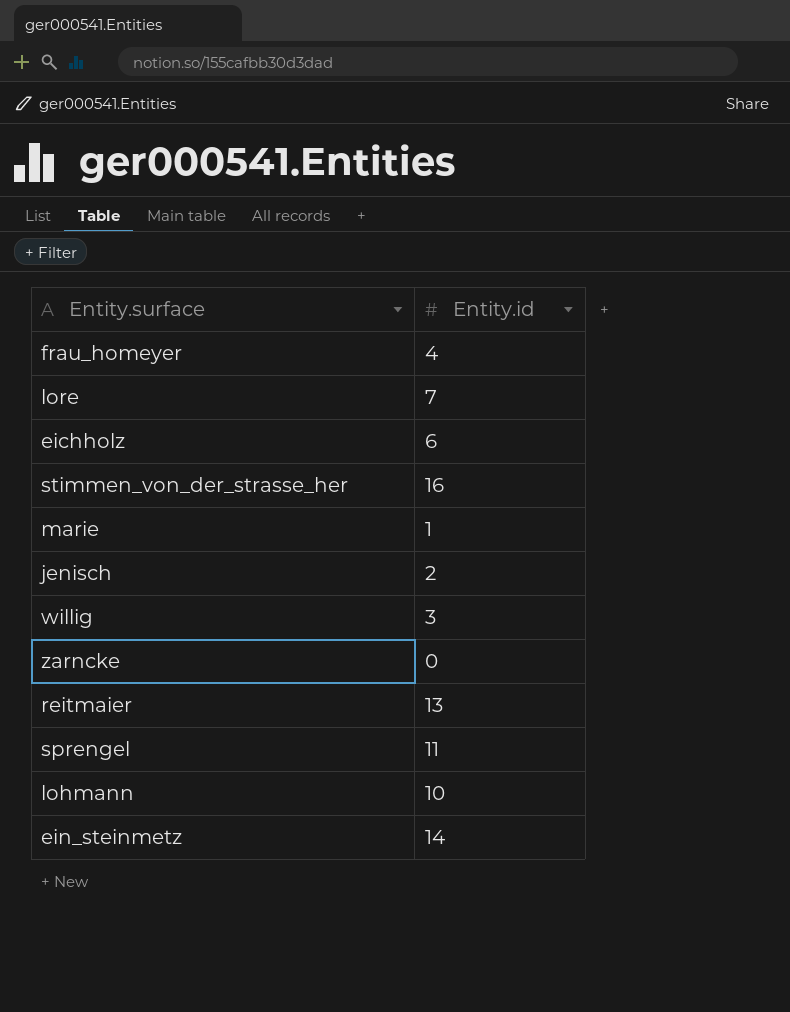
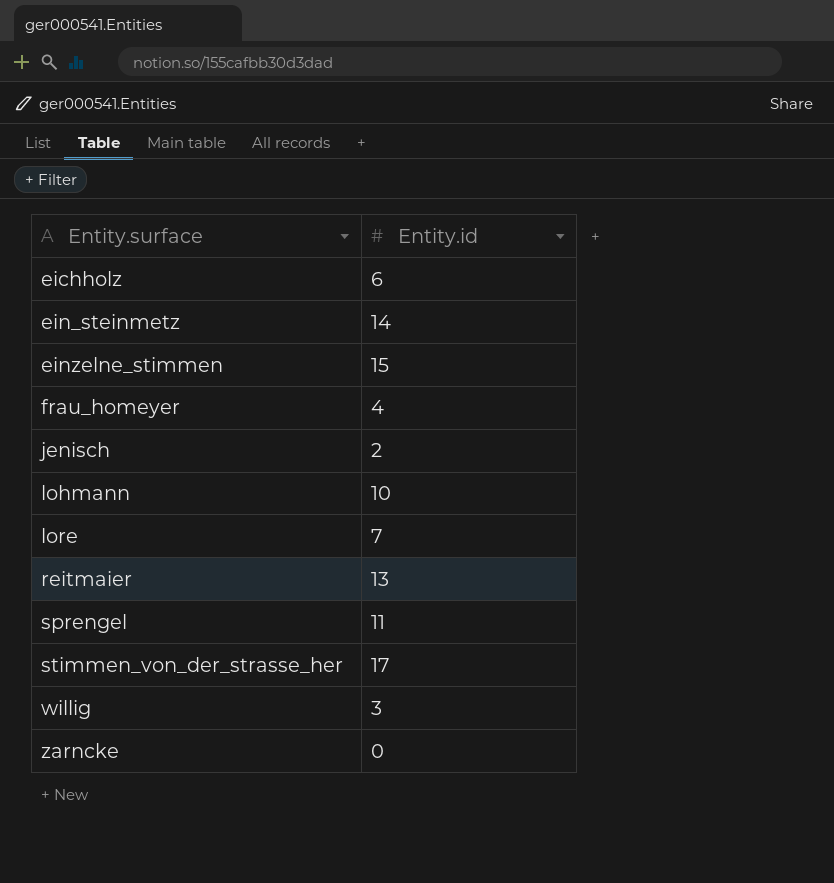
row order: none -> Entity.surface ascending
row marie: 1 -> none
row einzelne_stimmen: none -> 15
stimmen_von_der_strasse_her | Entity.id: 16 -> 17

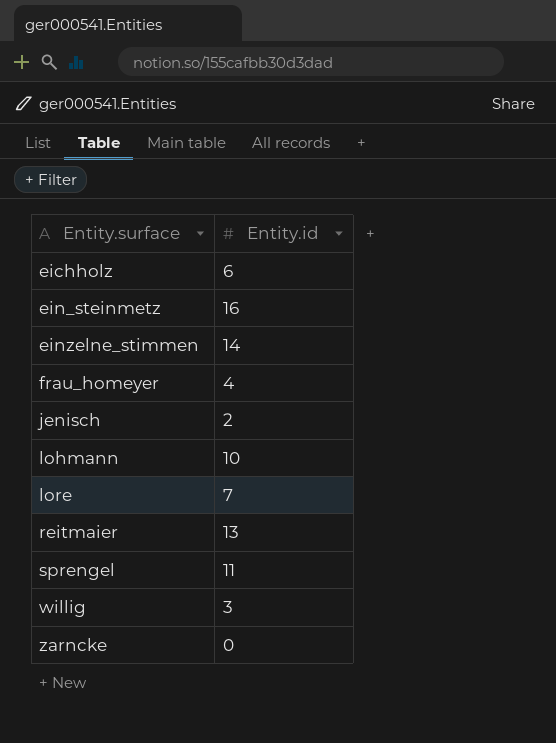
row stimmen_von_der_strasse_her: 17 -> none
ein_steinmetz | Entity.id: 14 -> 16
einzelne_stimmen | Entity.id: 15 -> 14

